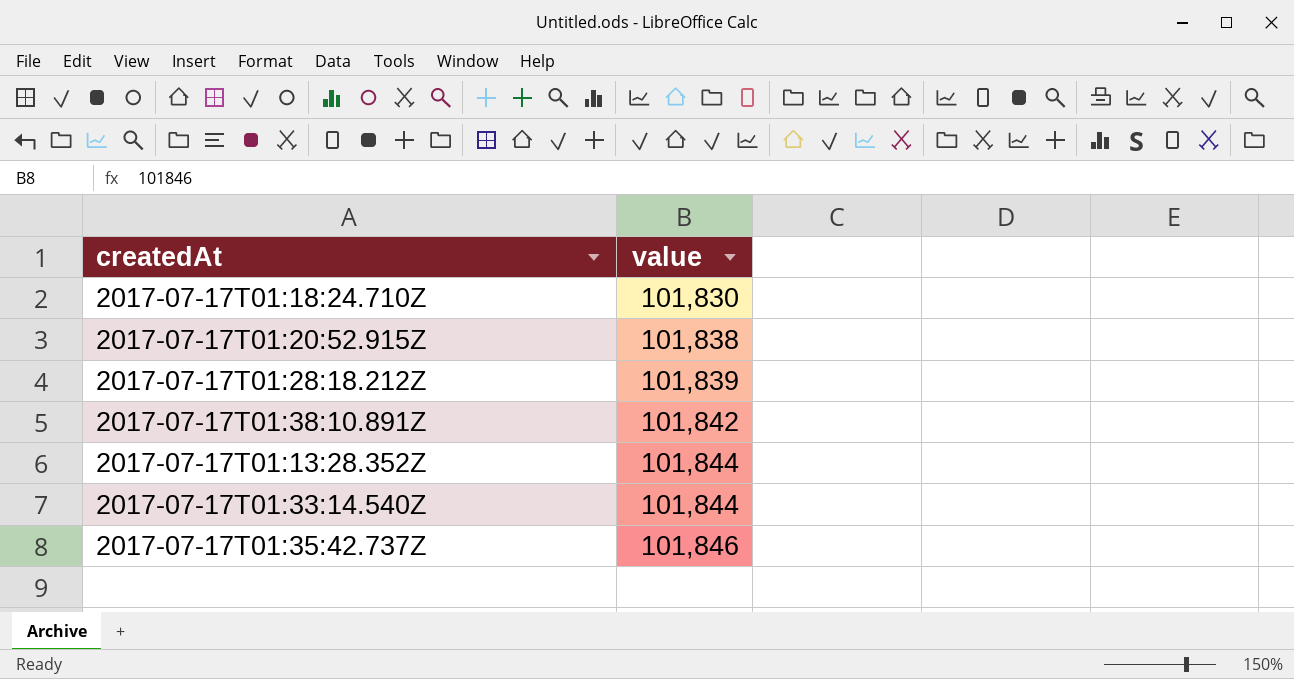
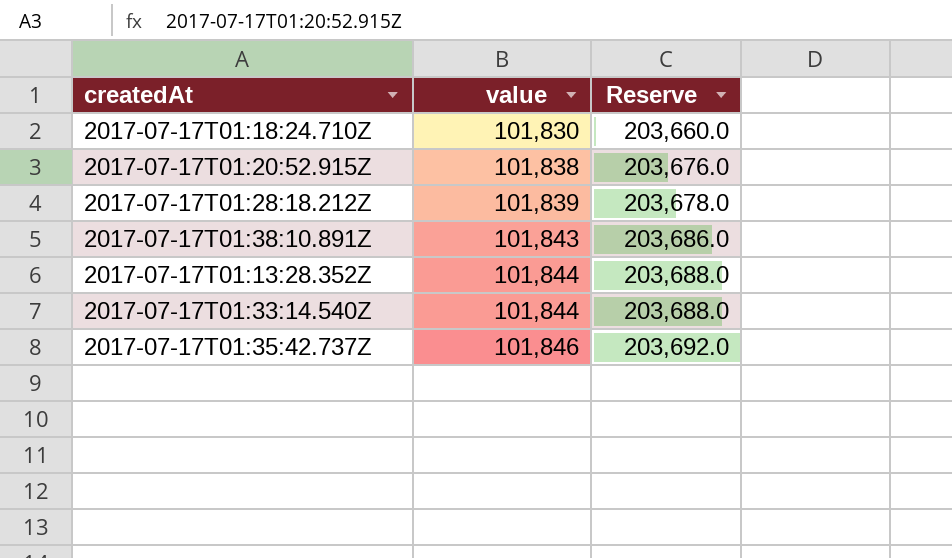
column Reserve | formula: none -> [value] * 2
2017-07-17T01:38:10.891Z | value: 101,842 -> 101,843

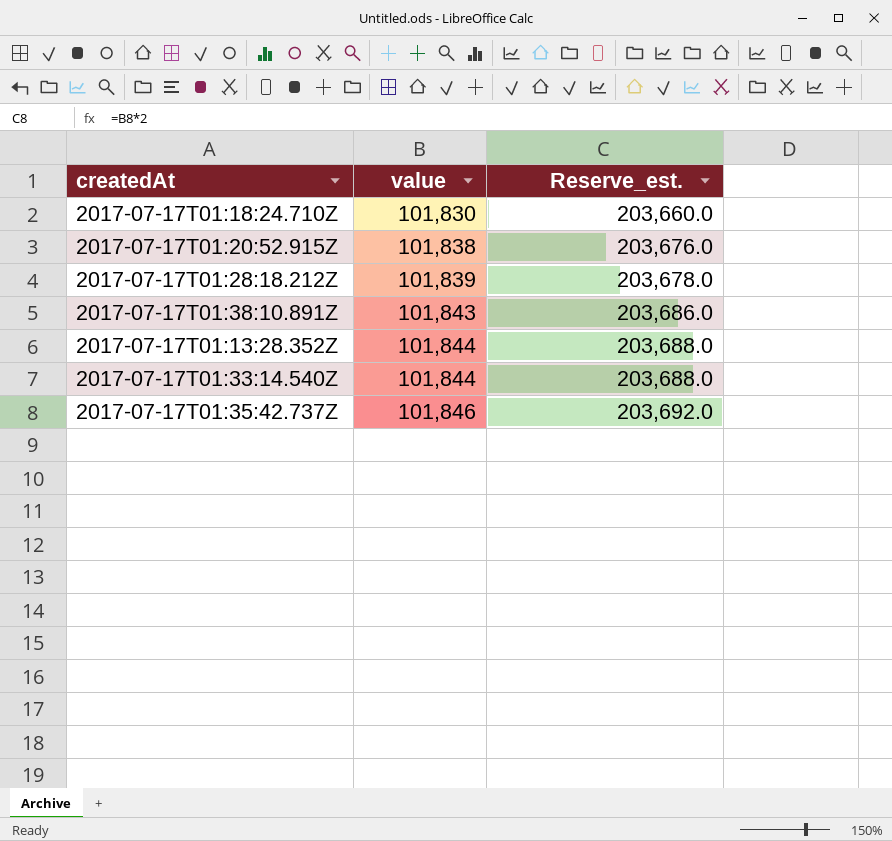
column name: Reserve -> Reserve_est.

